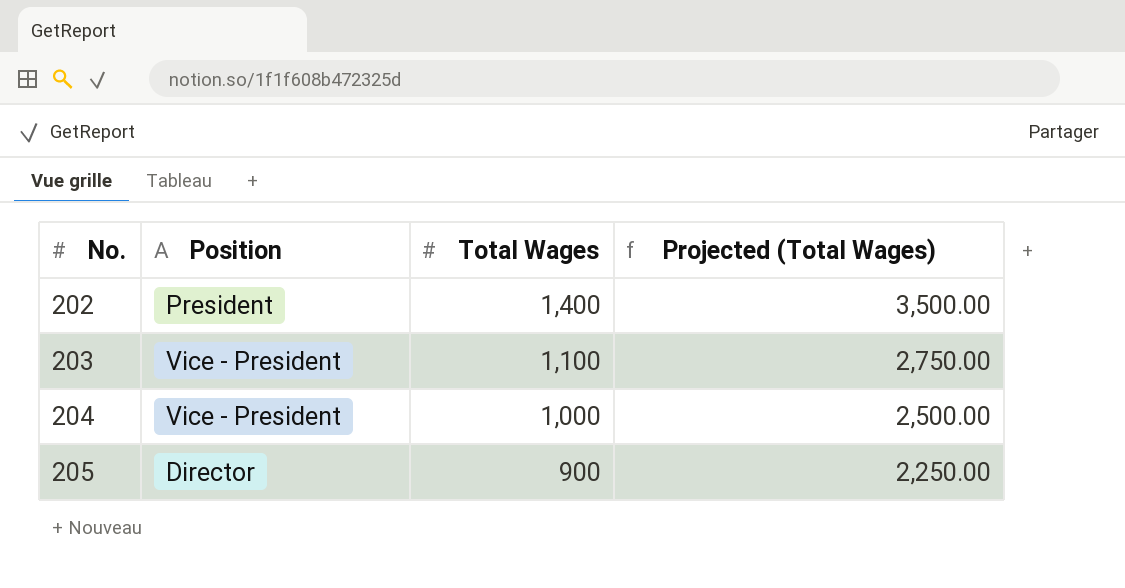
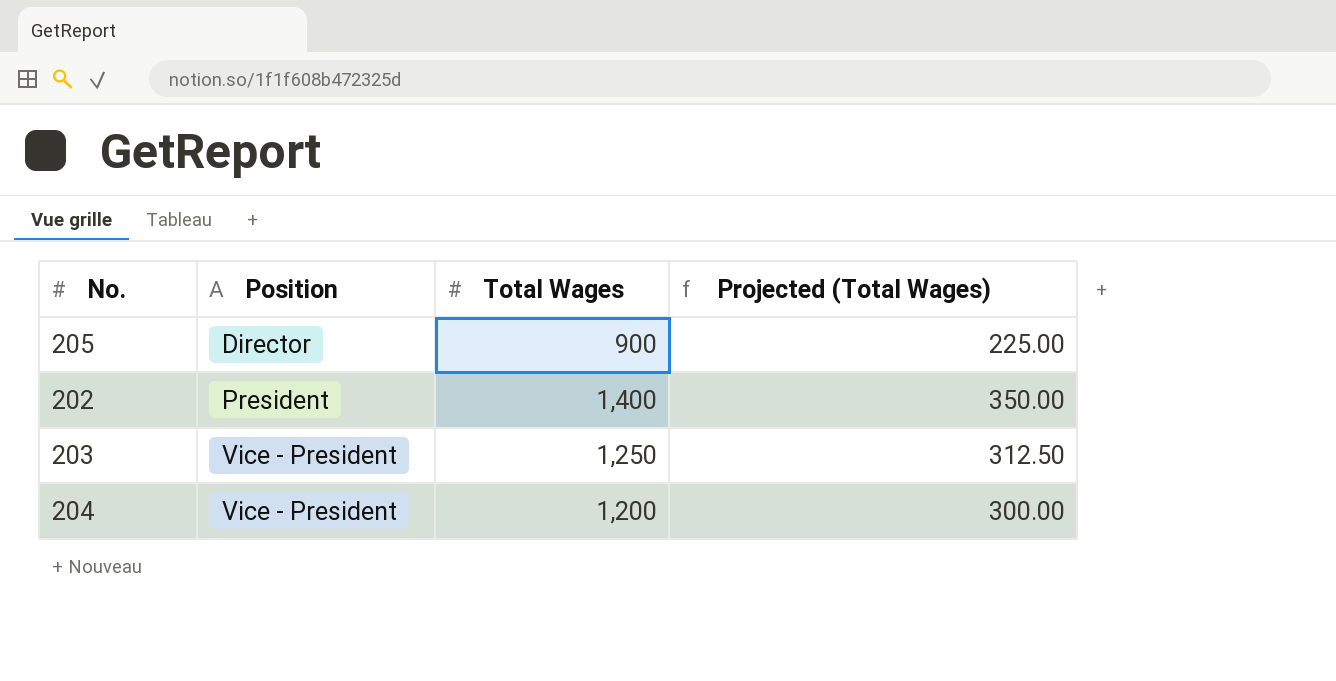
row order: No. ascending -> Position ascending
column Projected (Total Wages) | formula: [Total Wages] * 2.5 -> [Total Wages] * 0.25
203 | Total Wages: 1,100 -> 1,250
204 | Total Wages: 1,000 -> 1,200

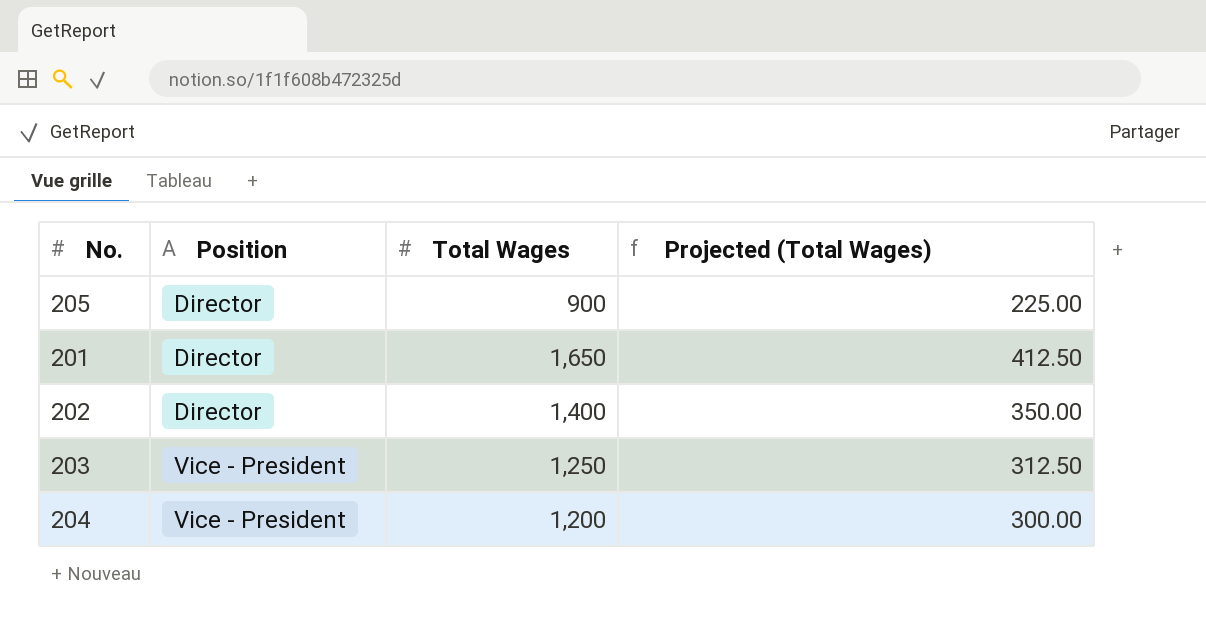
row 201: none -> Director | 1,650 | 412.50
202 | Position: President -> Director

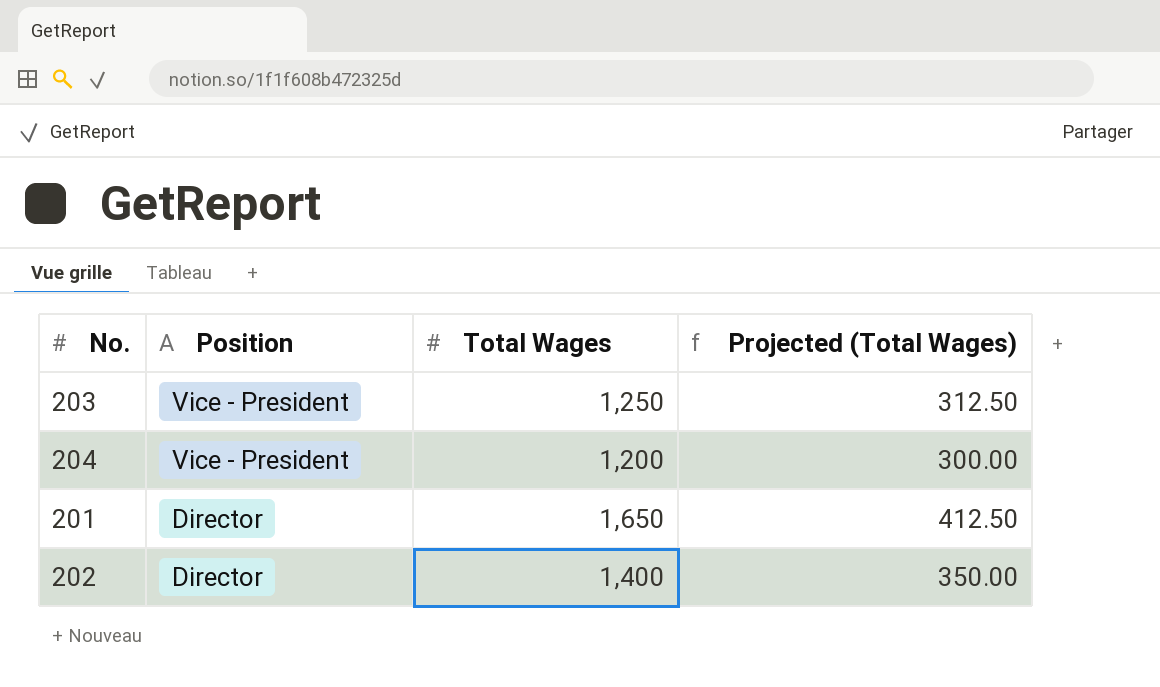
row order: Position ascending -> Position descending
row 205: Director | 900 | 225.00 -> none

